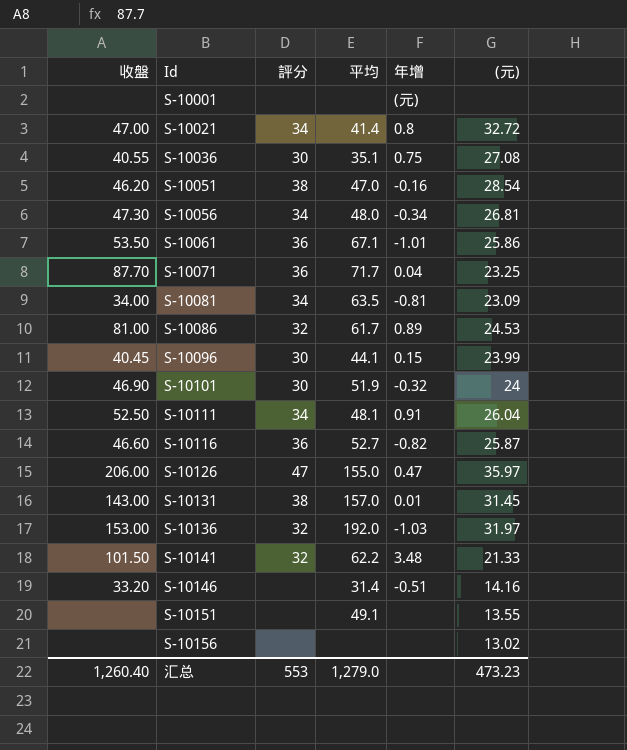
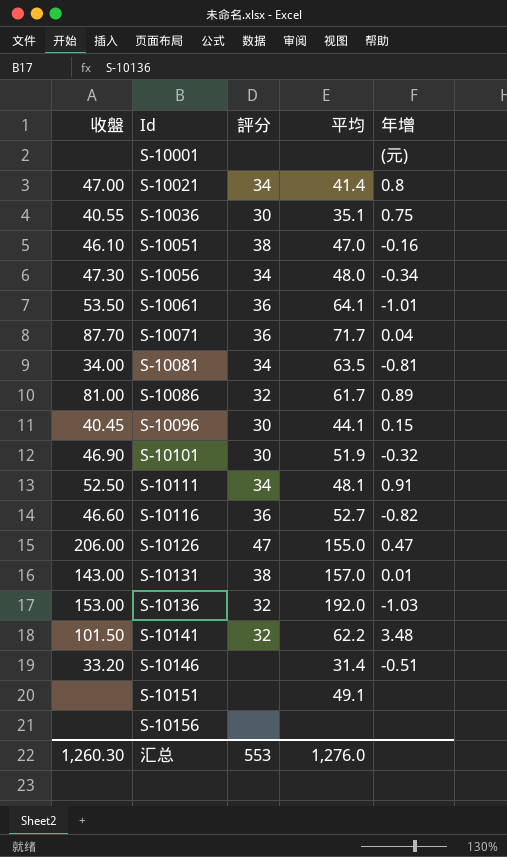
column (元) | position: 6 -> none
S-10051 | 收盤: 46.20 -> 46.10
S-10061 | 平均: 67.1 -> 64.1
汇总 | 收盤: 1,260.40 -> 1,260.30
汇总 | 平均: 1,279.0 -> 1,276.0

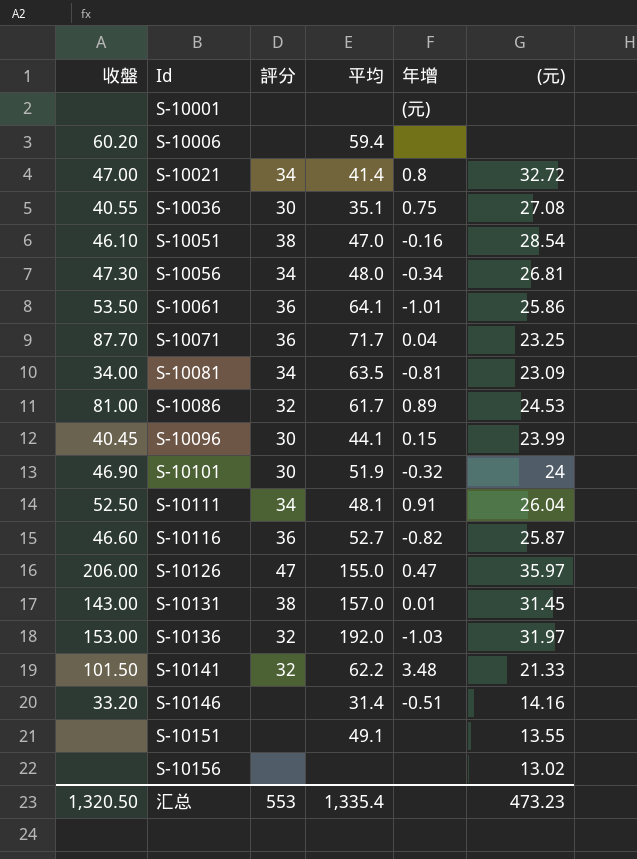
column (元) | position: none -> 6
row S-10006: none -> 60.20 | none | 59.4 | none | none
汇总 | 收盤: 1,260.30 -> 1,320.50
汇总 | 平均: 1,276.0 -> 1,335.4

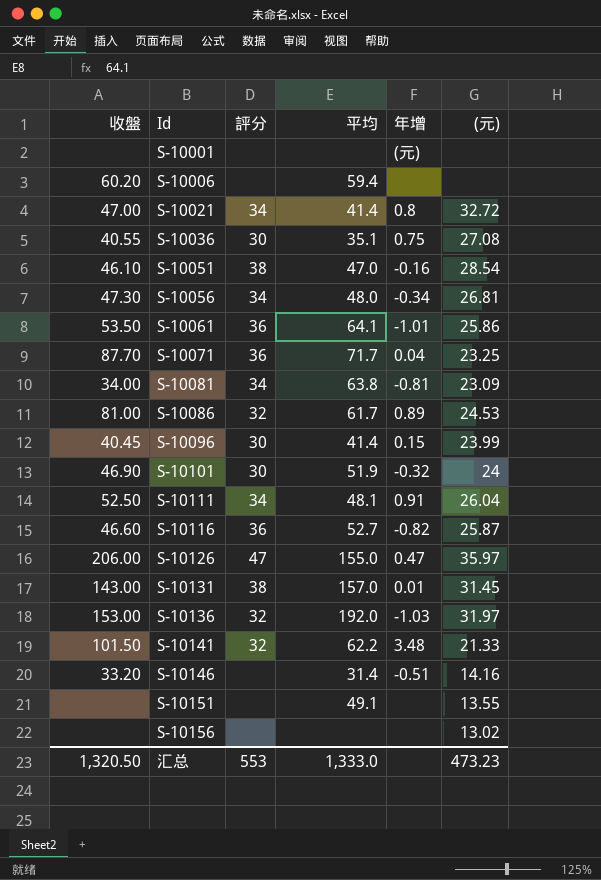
S-10081 | 平均: 63.5 -> 63.8
S-10096 | 平均: 44.1 -> 41.4
汇总 | 平均: 1,335.4 -> 1,333.0

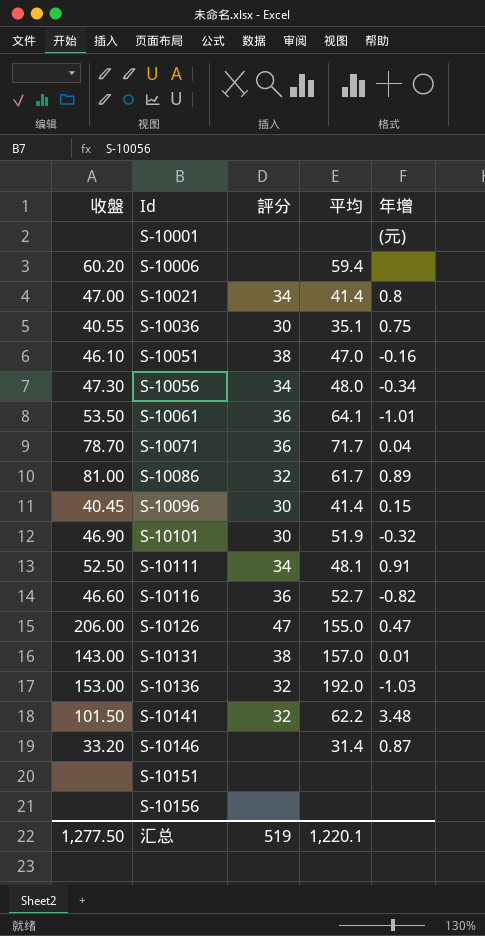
column (元) | position: 6 -> none
row S-10081: 34.00 | 34 | 63.8 | -0.81 | 23.09 -> none
S-10071 | 收盤: 87.70 -> 78.70
S-10146 | 年增: -0.51 -> 0.87
S-10151 | 平均: 49.1 -> none
汇总 | 收盤: 1,320.50 -> 1,277.50
汇总 | 評分: 553 -> 519
汇总 | 平均: 1,333.0 -> 1,220.1

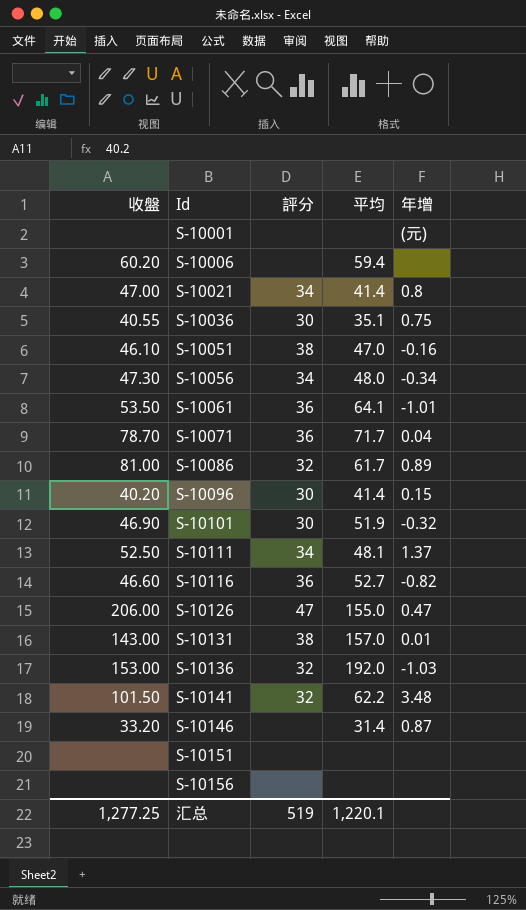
S-10096 | 收盤: 40.45 -> 40.20
S-10111 | 年增: 0.91 -> 1.37
汇总 | 收盤: 1,277.50 -> 1,277.25

